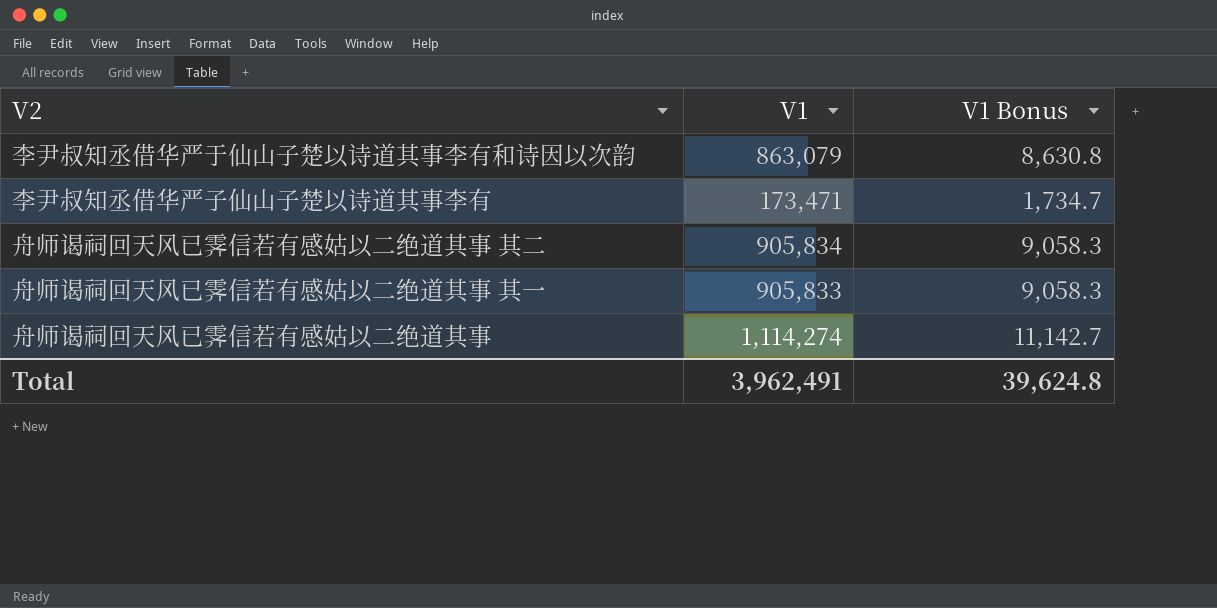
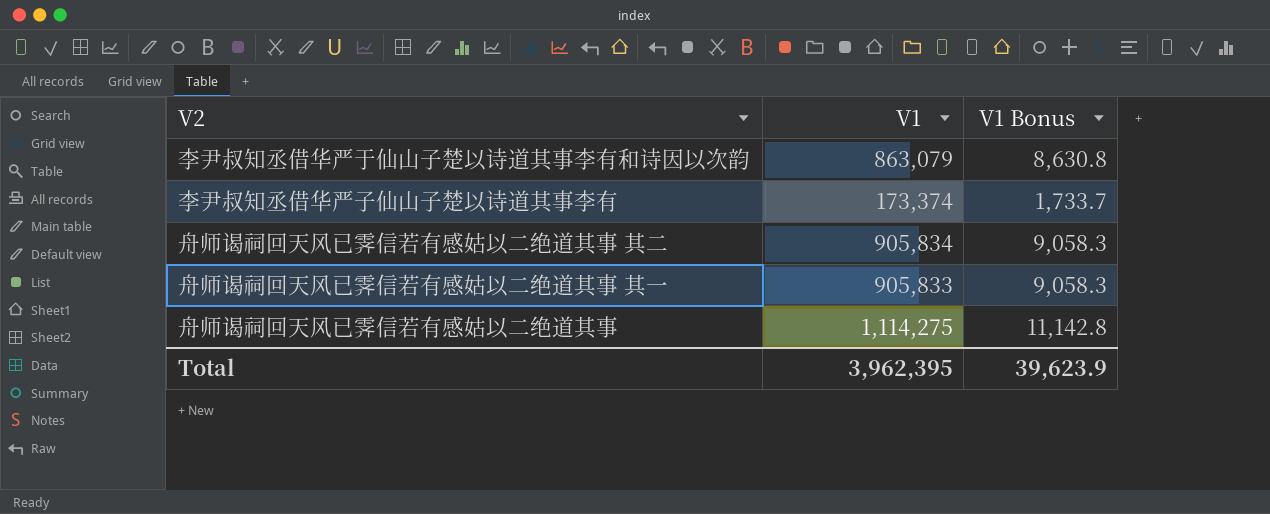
李尹叔知丞借华严子仙山子楚以诗道其事李有 | V1: 173,471 -> 173,374
李尹叔知丞借华严子仙山子楚以诗道其事李有 | V1 Bonus: 1,734.7 -> 1,733.7
舟师谒祠回天风已霁信若有感姑以二绝道其事 | V1: 1,114,274 -> 1,114,275
舟师谒祠回天风已霁信若有感姑以二绝道其事 | V1 Bonus: 11,142.7 -> 11,142.8
Total | V1: 3,962,491 -> 3,962,395
Total | V1 Bonus: 39,624.8 -> 39,623.9

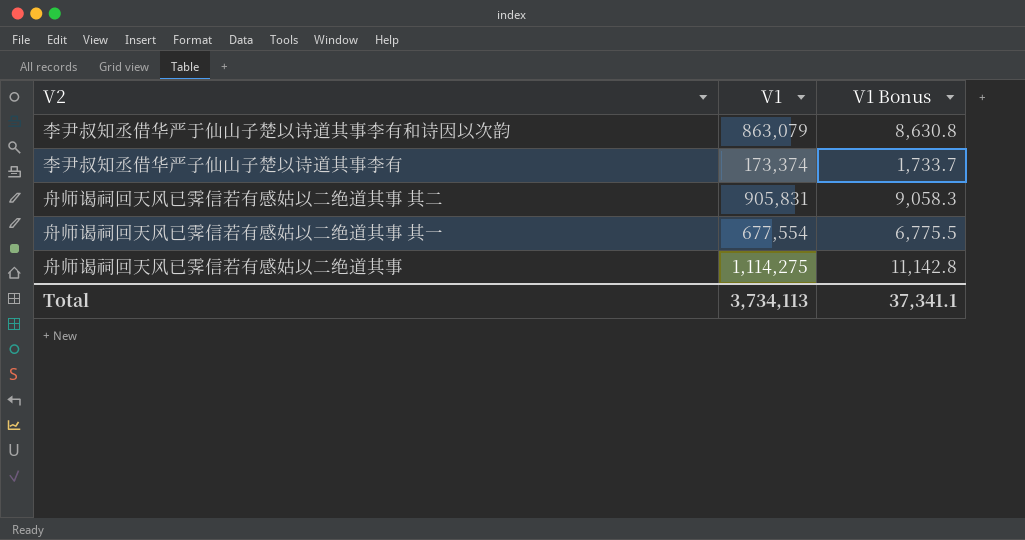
舟师谒祠回天风已霁信若有感姑以二绝道其事 其二 | V1: 905,834 -> 905,831
舟师谒祠回天风已霁信若有感姑以二绝道其事 其一 | V1: 905,833 -> 677,554
舟师谒祠回天风已霁信若有感姑以二绝道其事 其一 | V1 Bonus: 9,058.3 -> 6,775.5
Total | V1: 3,962,395 -> 3,734,113
Total | V1 Bonus: 39,623.9 -> 37,341.1

